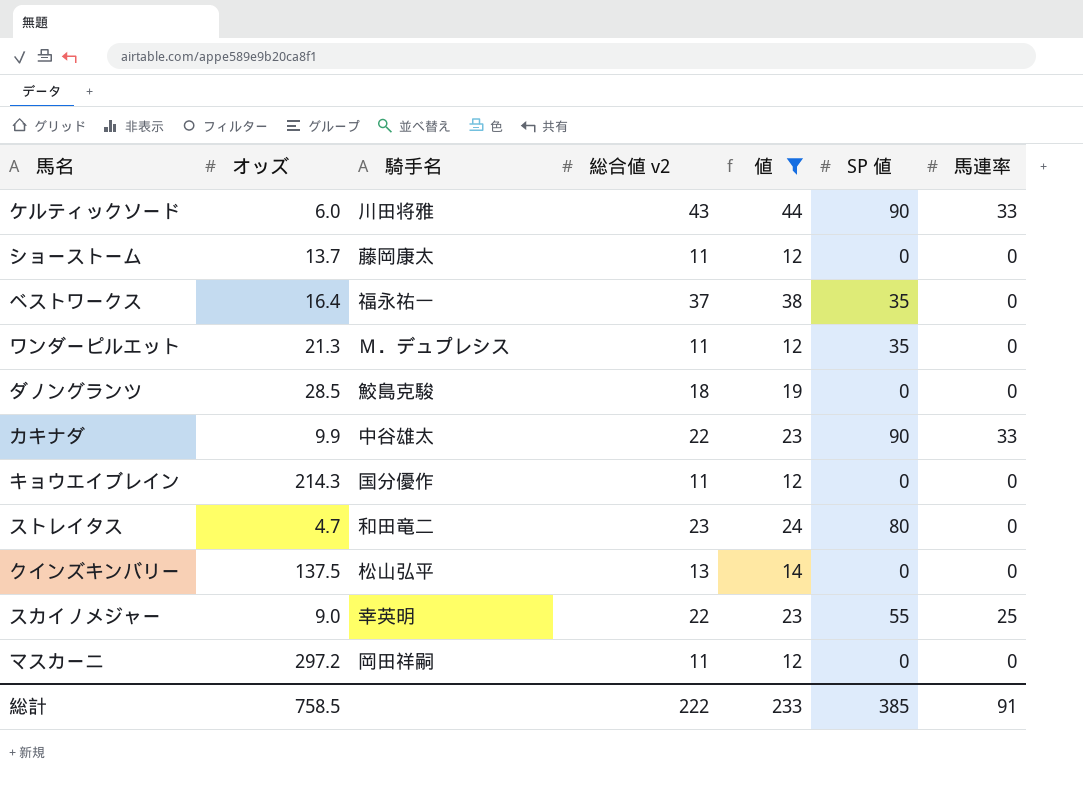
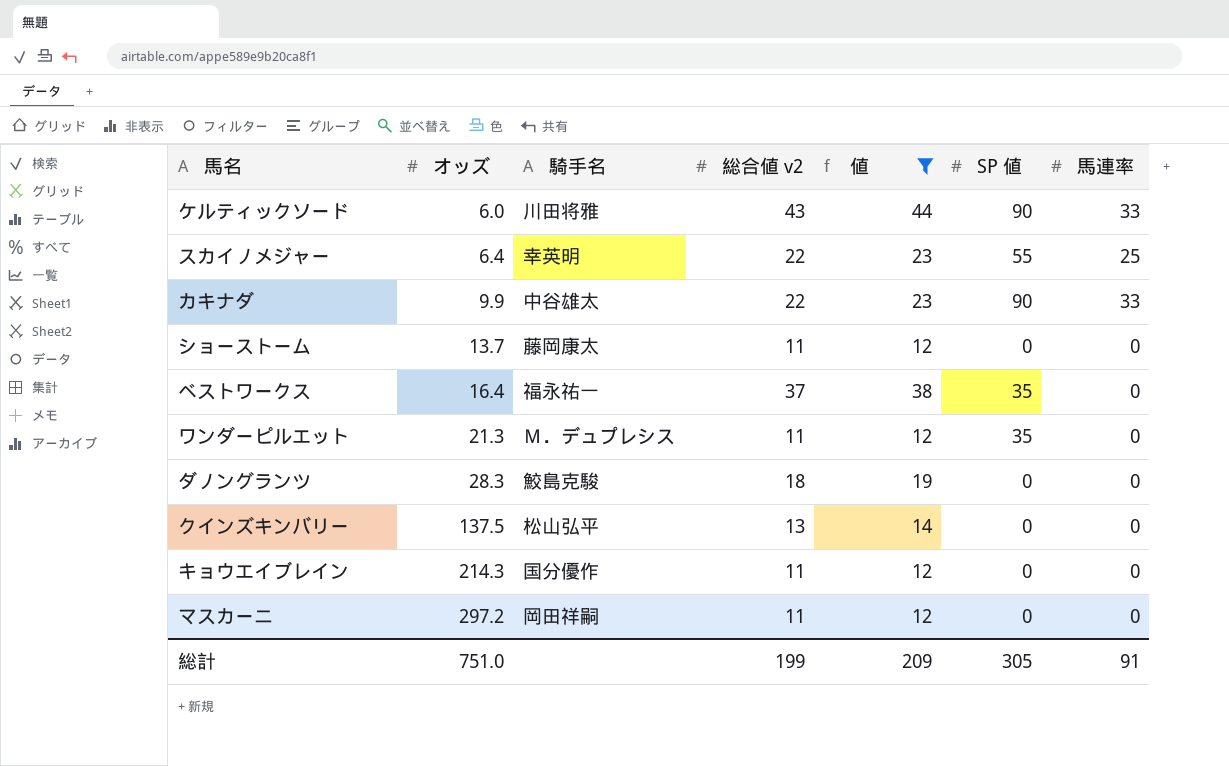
row order: none -> オッズ ascending
row ストレイタス: 4.7 | 和田竜二 | 23 | 24 | 80 | 0 -> none
スカイノメジャー | オッズ: 9.0 -> 6.4
ダノングランツ | オッズ: 28.5 -> 28.3
総計 | オッズ: 758.5 -> 751.0
総計 | 総合値 v2: 222 -> 199
総計 | 値: 233 -> 209
総計 | SP 値: 385 -> 305

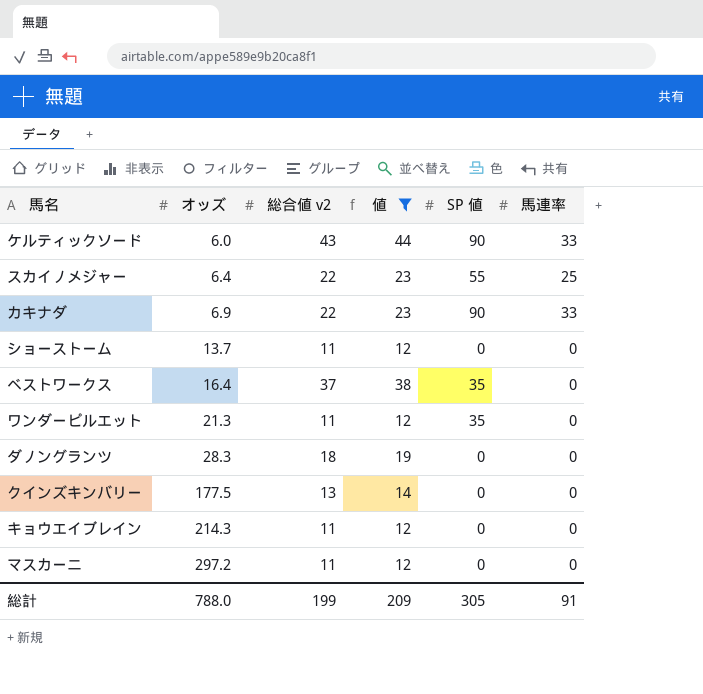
column 騎手名 | position: 3 -> none
カキナダ | オッズ: 9.9 -> 6.9
クインズキンバリー | オッズ: 137.5 -> 177.5
総計 | オッズ: 751.0 -> 788.0

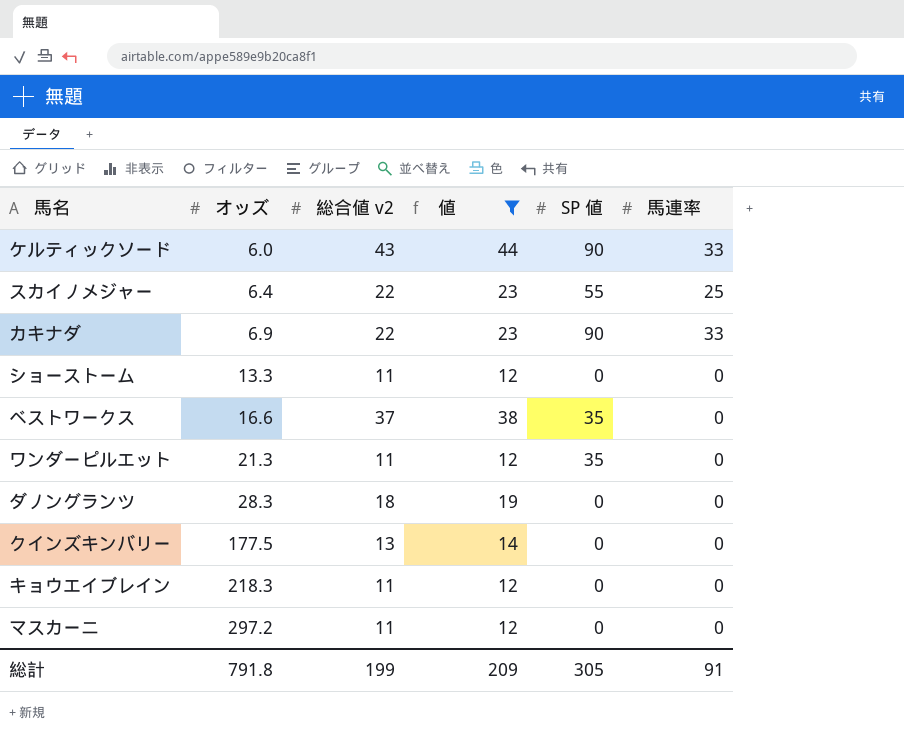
ショーストーム | オッズ: 13.7 -> 13.3
ベストワークス | オッズ: 16.4 -> 16.6
キョウエイブレイン | オッズ: 214.3 -> 218.3
総計 | オッズ: 788.0 -> 791.8

